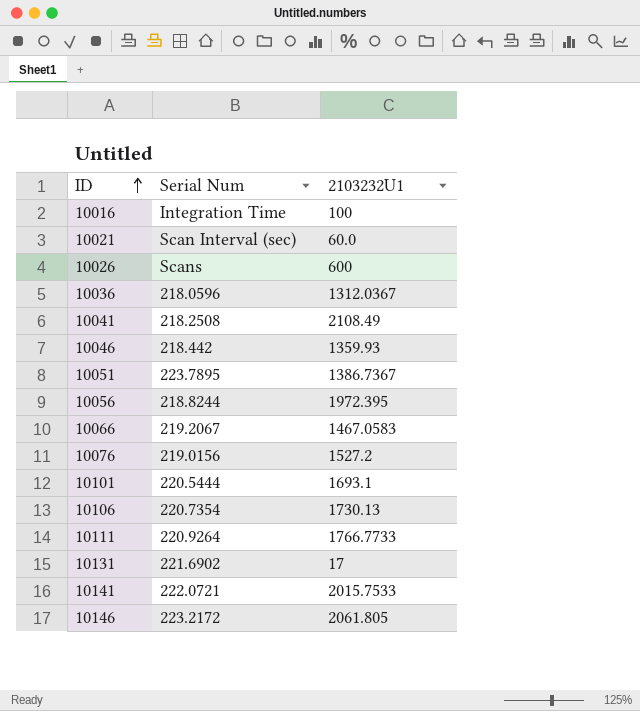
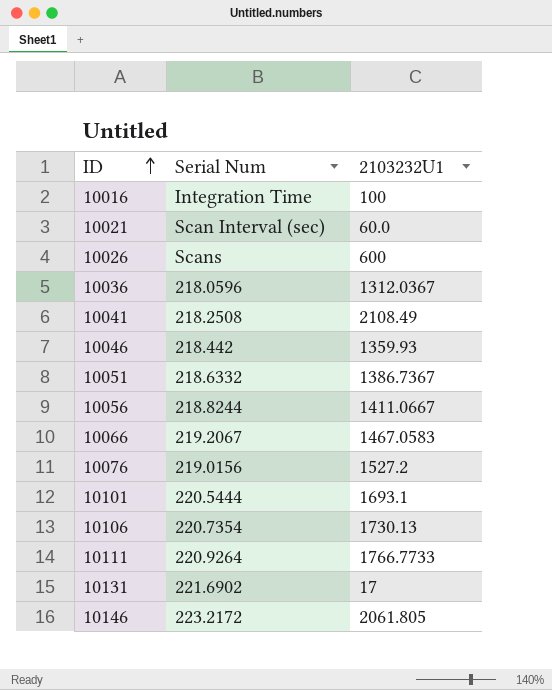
row 10141: 222.0721 | 2015.7533 -> none
10051 | Serial Num: 223.7895 -> 218.6332
10056 | 2103232U1: 1972.395 -> 1411.0667

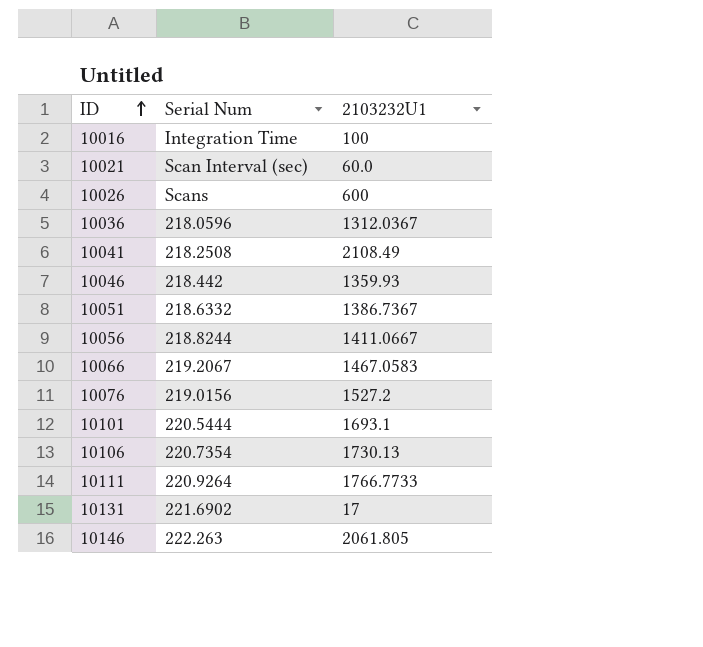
10146 | Serial Num: 223.2172 -> 222.263

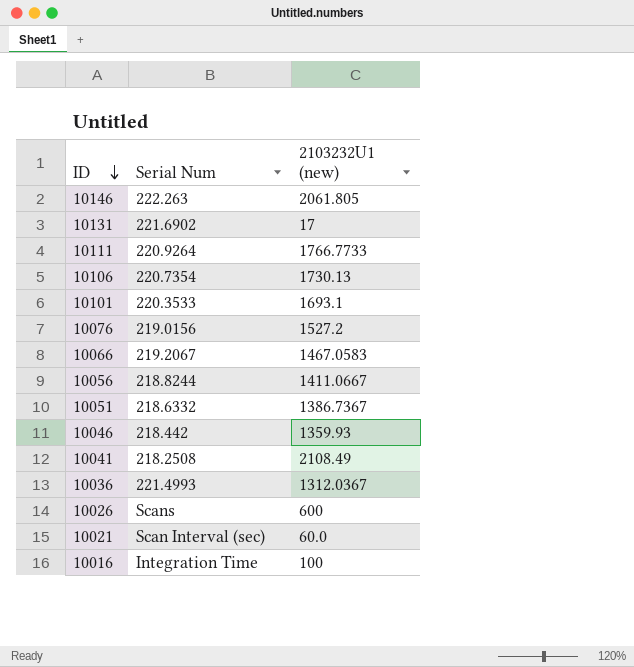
row order: ID ascending -> ID descending
column name: 2103232U1 -> 2103232U1 (new)
10101 | Serial Num: 220.5444 -> 220.3533
10036 | Serial Num: 218.0596 -> 221.4993

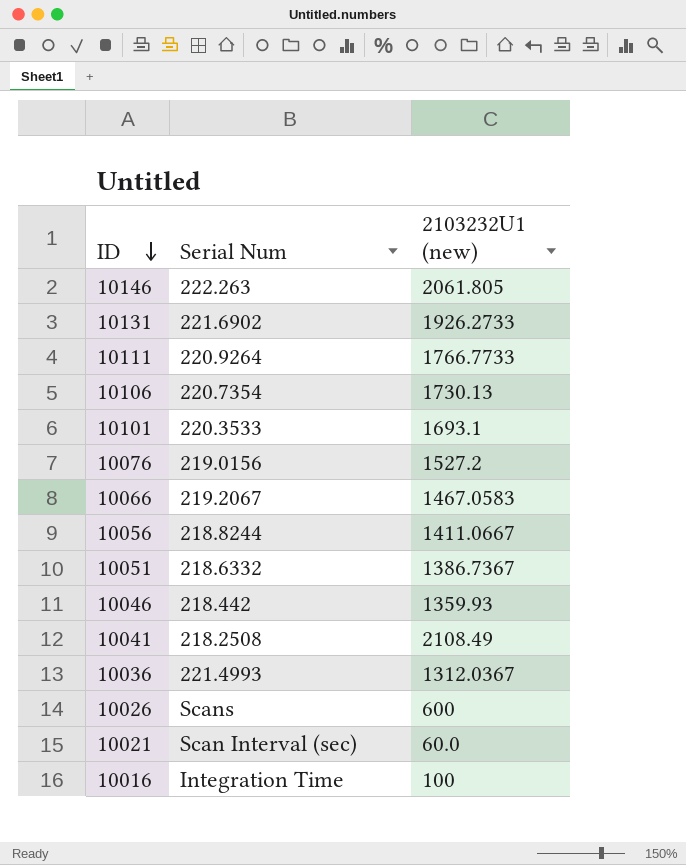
10131 | 2103232U1 (new): 17 -> 1926.2733

